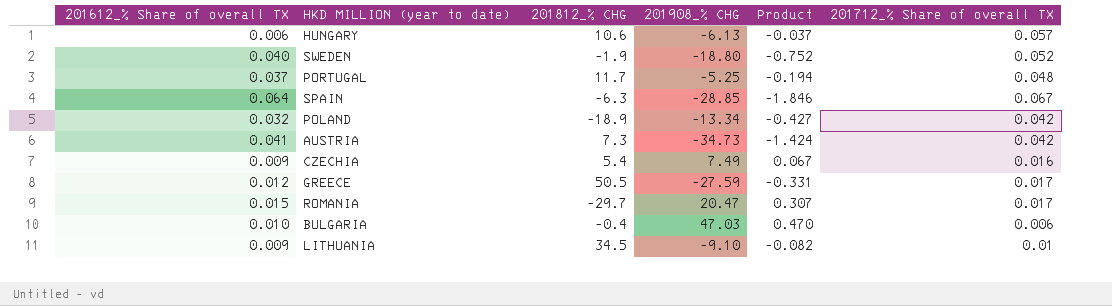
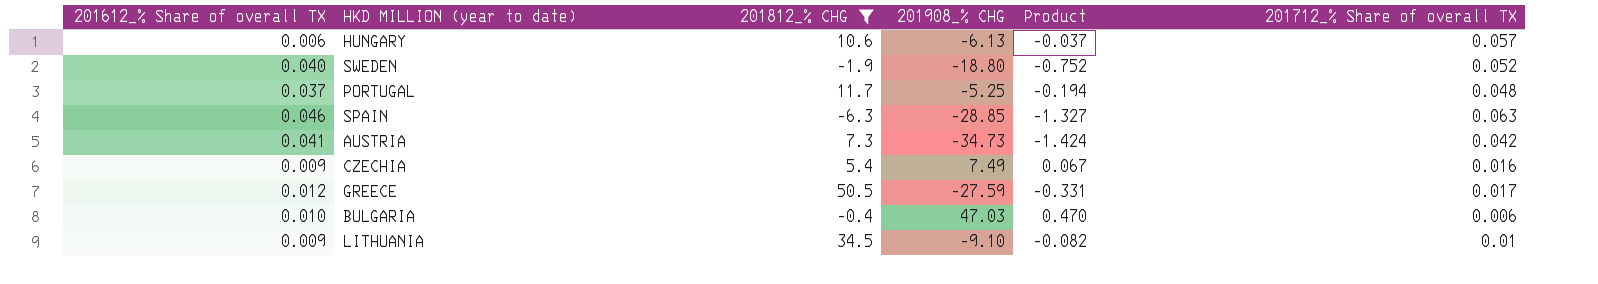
filter: none -> 201812_% CHG >= -6.3
SPAIN | 201612_% Share of overall TX: 0.064 -> 0.046
SPAIN | Product: -1.846 -> -1.327
SPAIN | 201712_% Share of overall TX: 0.067 -> 0.063

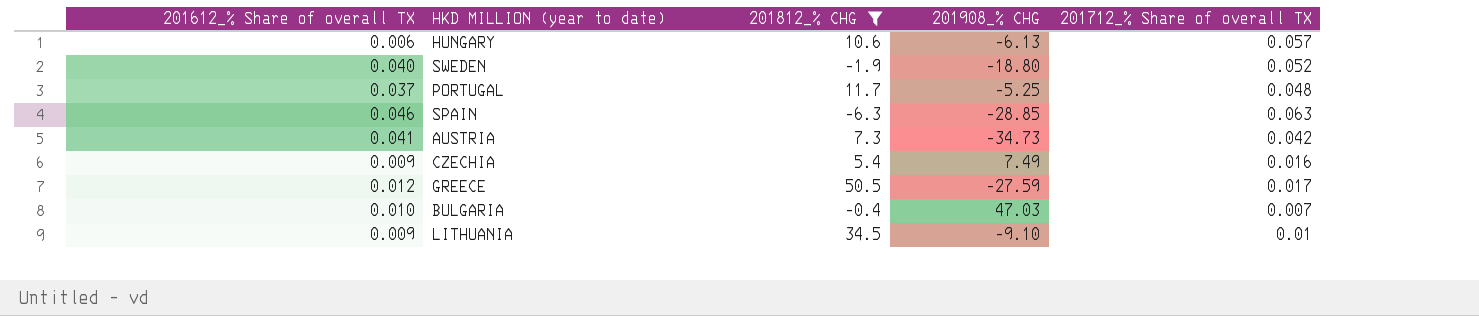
column Product | formula: [201612_% Share of overall TX] * [201908_% CHG] -> none
BULGARIA | 201712_% Share of overall TX: 0.006 -> 0.007

